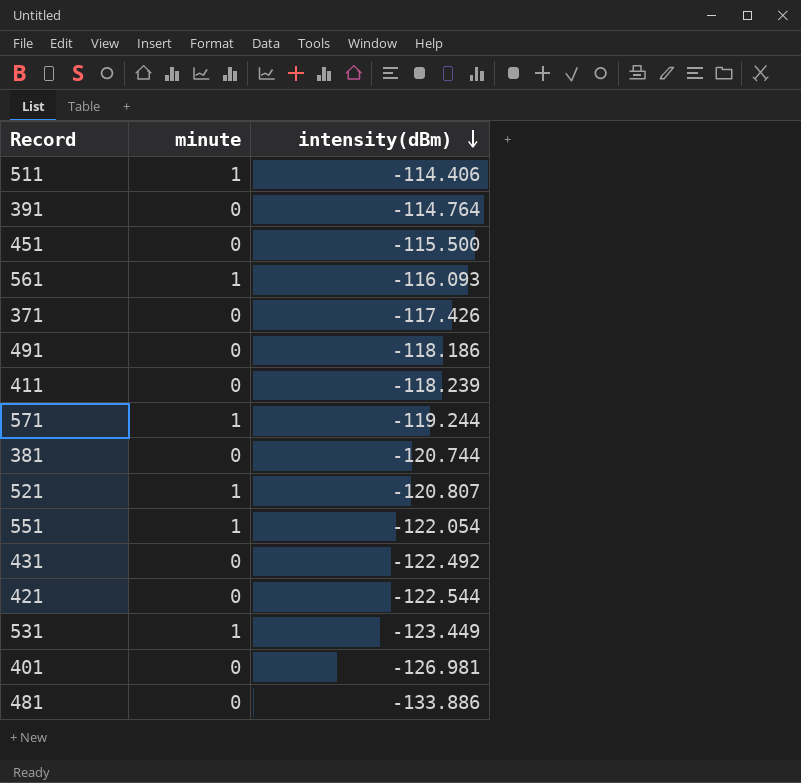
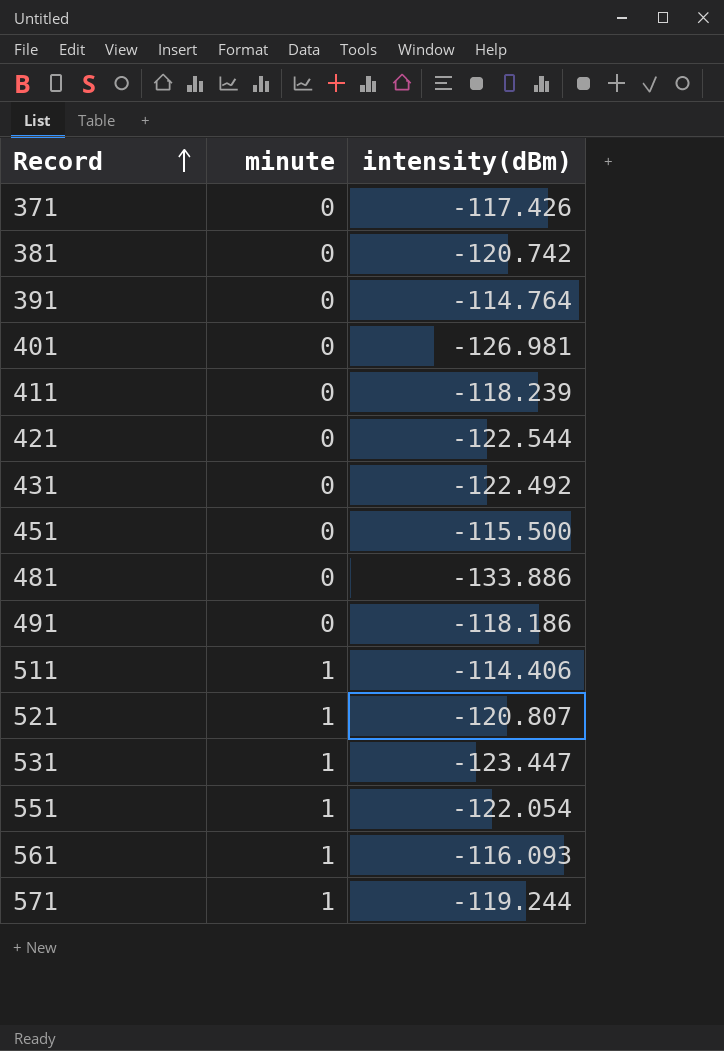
row order: intensity(dBm) descending -> Record ascending
381 | intensity(dBm): -120.744 -> -120.742
531 | intensity(dBm): -123.449 -> -123.447

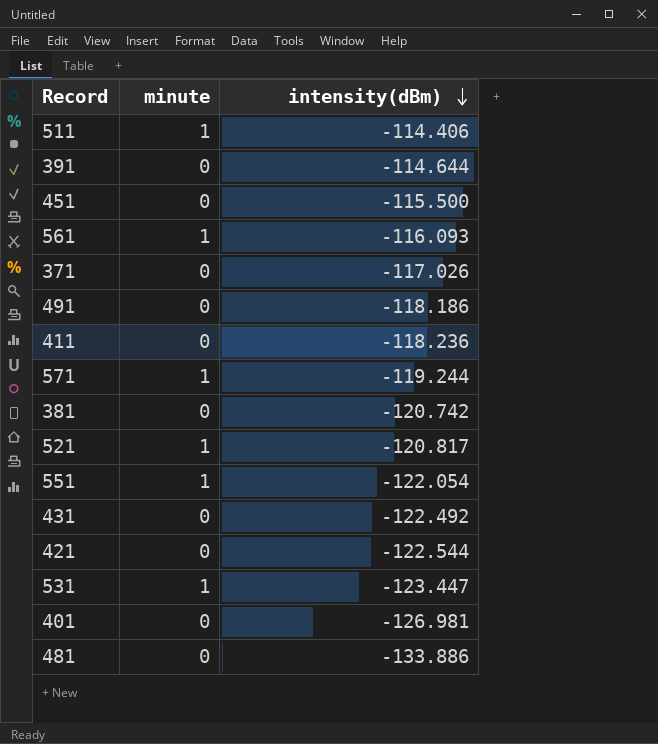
row order: Record ascending -> intensity(dBm) descending
391 | intensity(dBm): -114.764 -> -114.644
371 | intensity(dBm): -117.426 -> -117.026
411 | intensity(dBm): -118.239 -> -118.236
521 | intensity(dBm): -120.807 -> -120.817

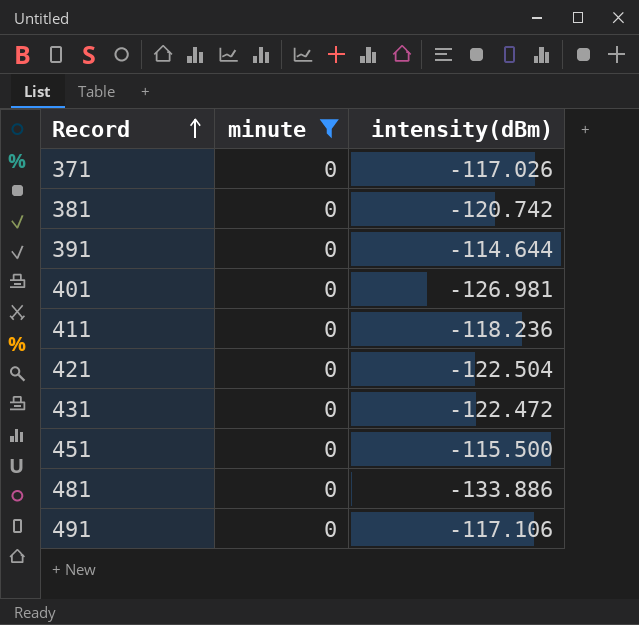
filter: none -> minute = 0
row order: intensity(dBm) descending -> Record ascending
421 | intensity(dBm): -122.544 -> -122.504
431 | intensity(dBm): -122.492 -> -122.472
491 | intensity(dBm): -118.186 -> -117.106

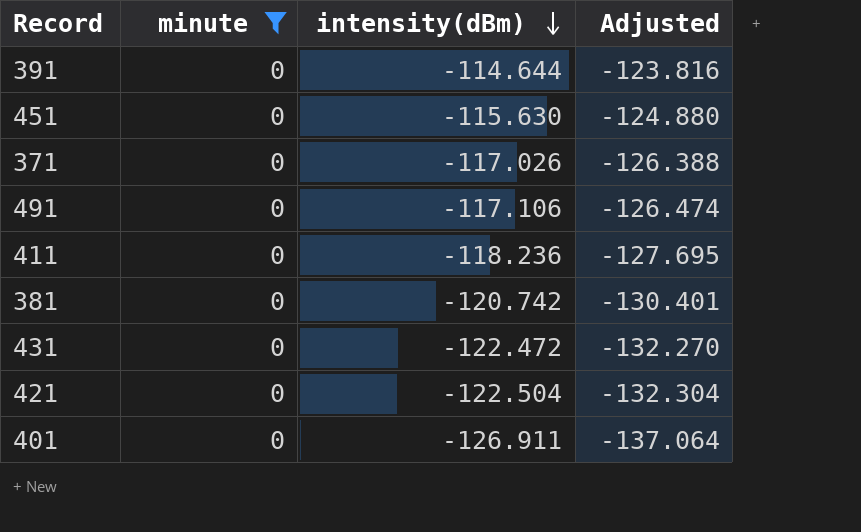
row order: Record ascending -> intensity(dBm) descending
column Adjusted | formula: none -> [intensity(dBm)] * 1.08
row 481: 0 | -133.886 -> none
451 | intensity(dBm): -115.500 -> -115.630
401 | intensity(dBm): -126.981 -> -126.911

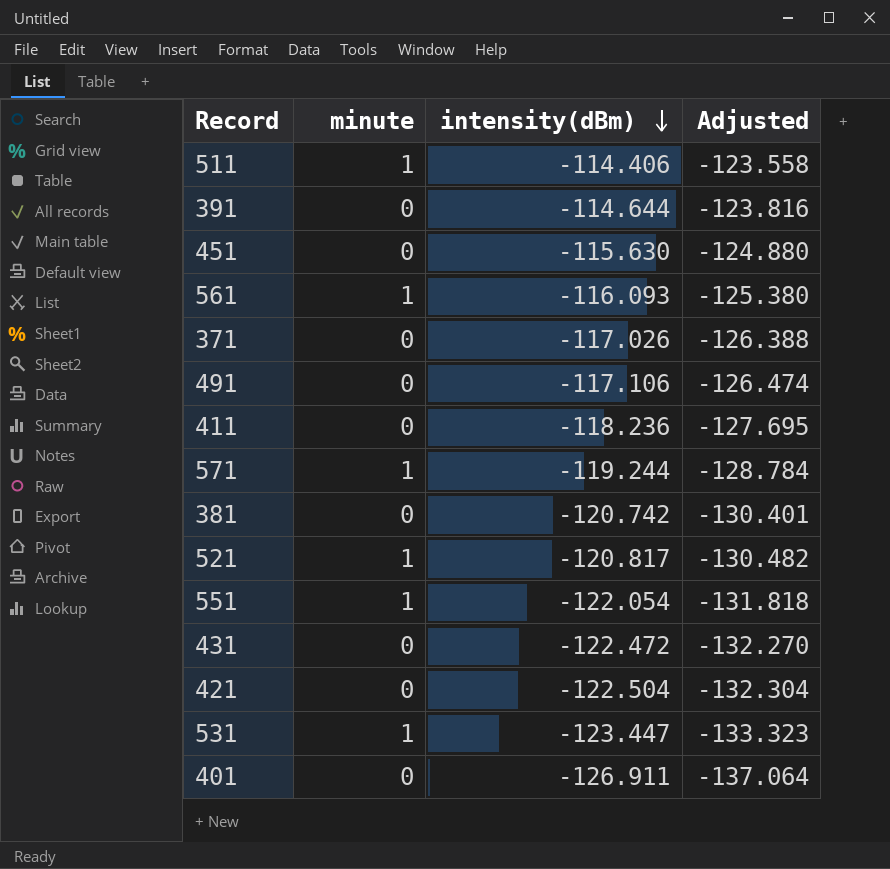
filter: minute = 0 -> none

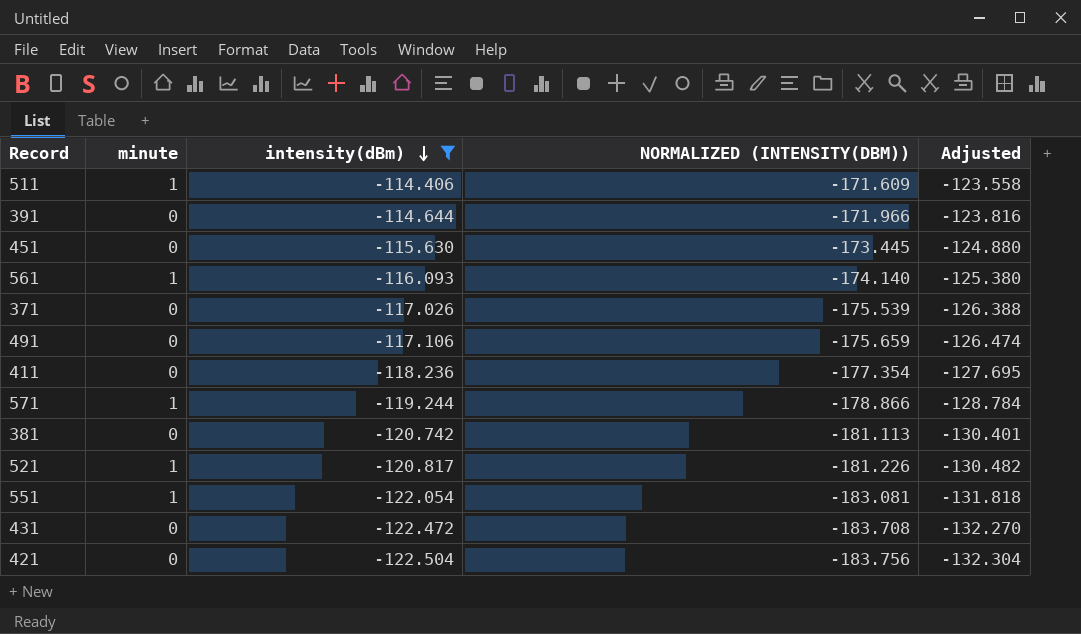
filter: none -> intensity(dBm) >= -122.504
column NORMALIZED (INTENSITY(DBM)) | formula: none -> [intensity(dBm)] * 1.5

